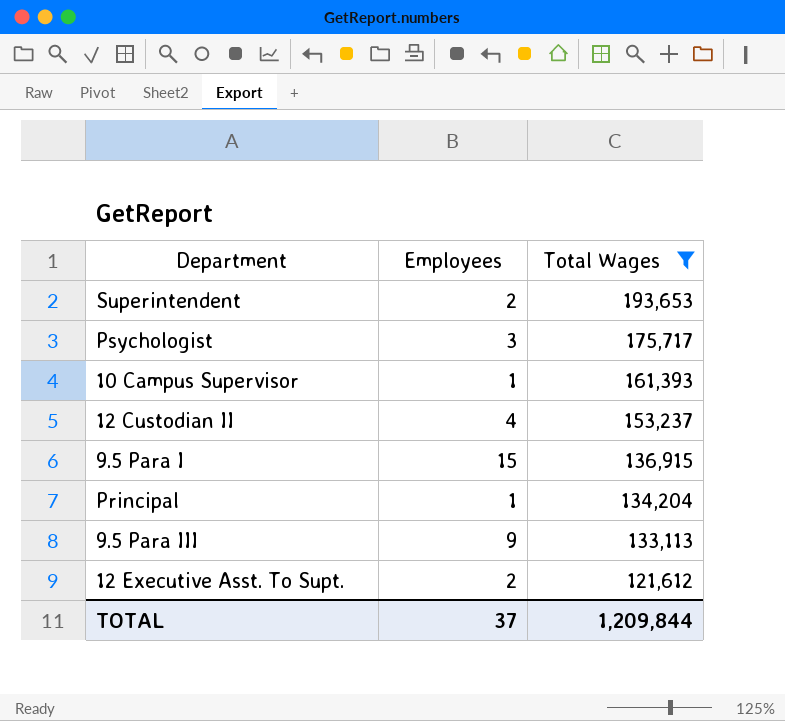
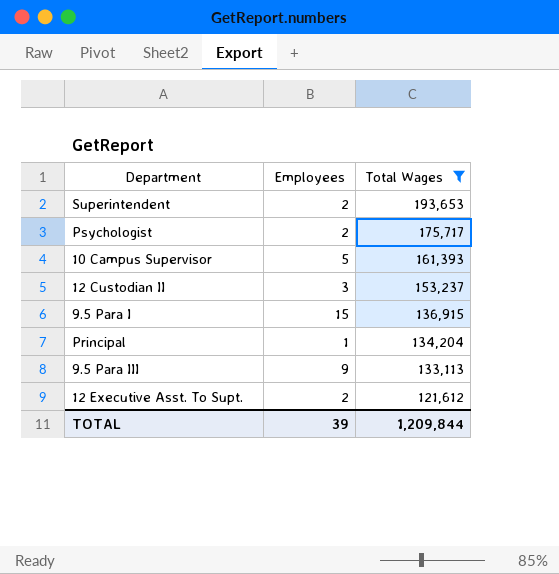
Psychologist | Employees: 3 -> 2
10 Campus Supervisor | Employees: 1 -> 5
12 Custodian II | Employees: 4 -> 3
TOTAL | Employees: 37 -> 39

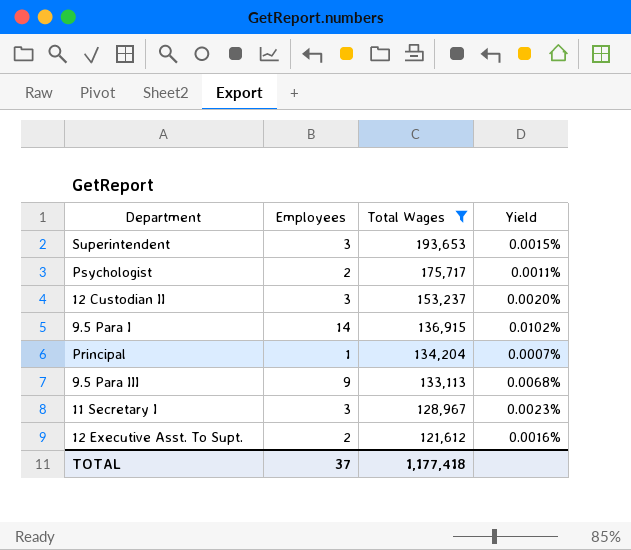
column Yield | formula: none -> [Employees] / [Total Wages]
row 10 Campus Supervisor: 5 | 161,393 -> none
Superintendent | Employees: 2 -> 3
9.5 Para I | Employees: 15 -> 14
row 11 Secretary I: none -> 3 | 128,967 | 0.0023%
TOTAL | Employees: 39 -> 37
TOTAL | Total Wages: 1,209,844 -> 1,177,418

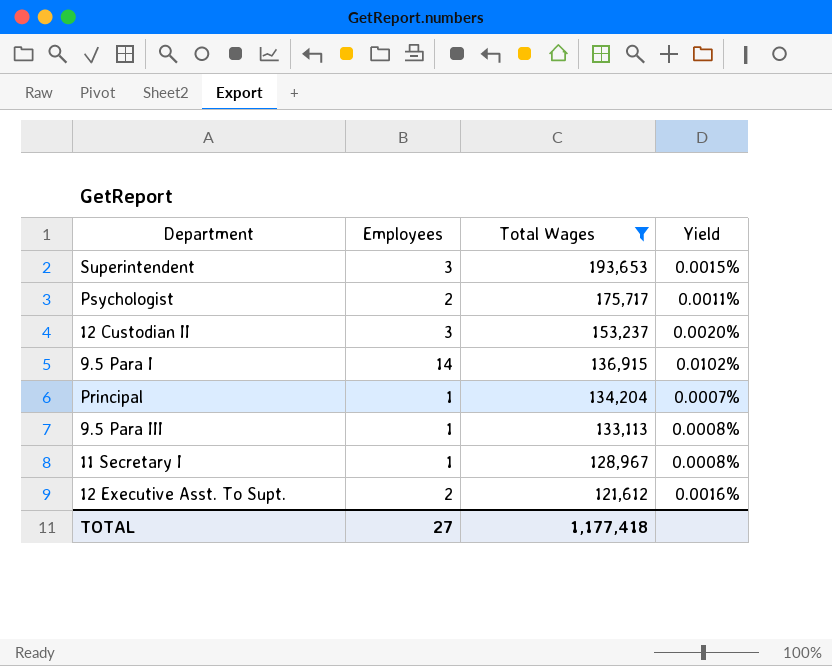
9.5 Para III | Employees: 9 -> 1
9.5 Para III | Yield: 0.0068% -> 0.0008%
11 Secretary I | Employees: 3 -> 1
11 Secretary I | Yield: 0.0023% -> 0.0008%
TOTAL | Employees: 37 -> 27

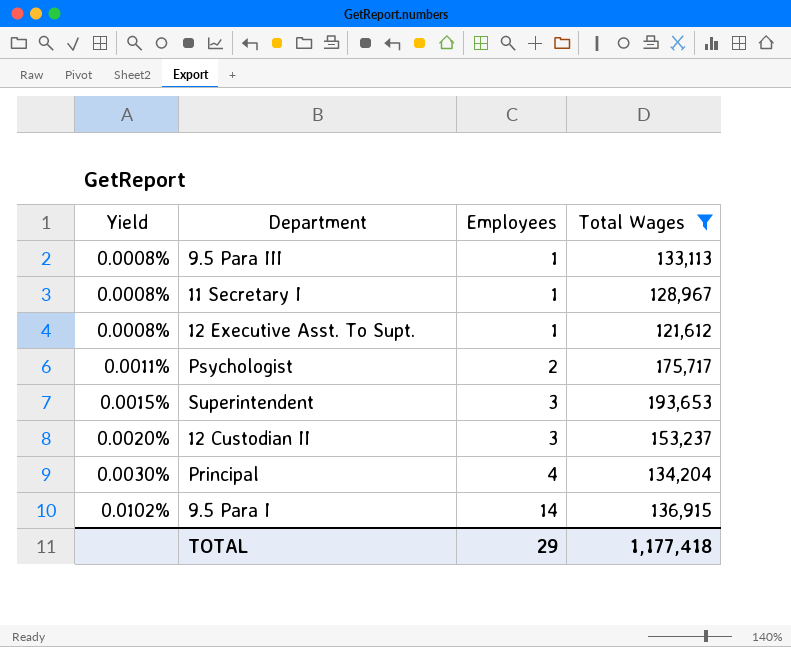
row order: Total Wages descending -> Yield ascending
column Yield | position: 4 -> 1
12 Executive Asst. To Supt. | Yield: 0.0016% -> 0.0008%
12 Executive Asst. To Supt. | Employees: 2 -> 1
Principal | Yield: 0.0007% -> 0.0030%
Principal | Employees: 1 -> 4
TOTAL | Employees: 27 -> 29

